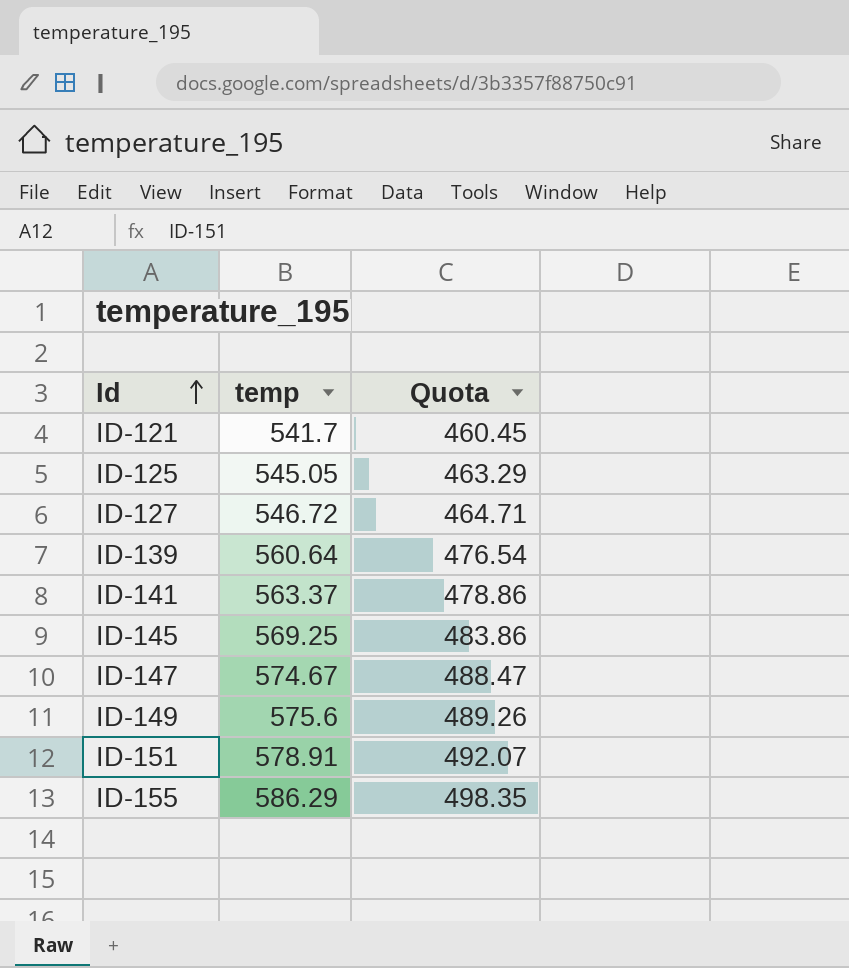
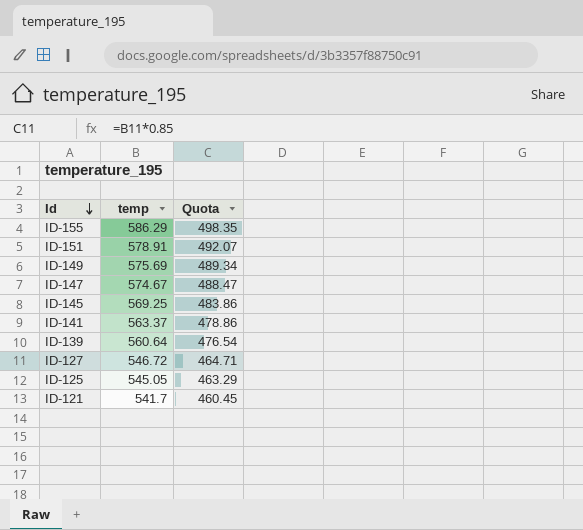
row order: Id ascending -> Id descending
ID-149 | temp: 575.6 -> 575.69
ID-149 | Quota: 489.26 -> 489.34

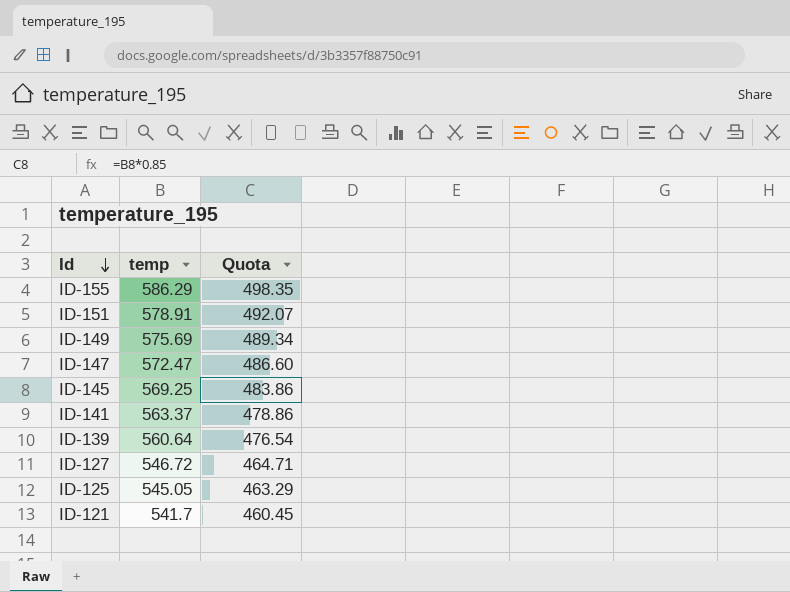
ID-147 | temp: 574.67 -> 572.47
ID-147 | Quota: 488.47 -> 486.60

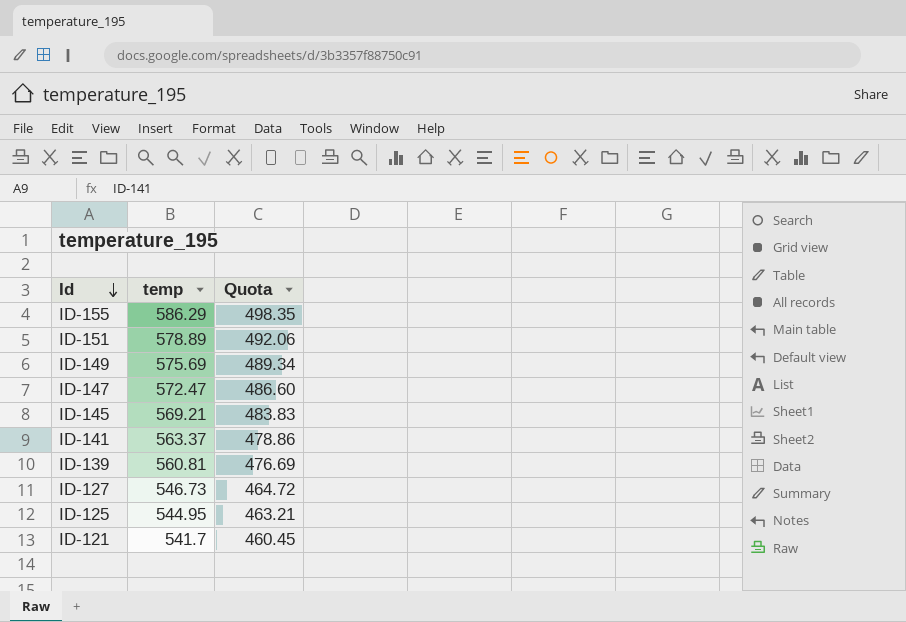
ID-151 | temp: 578.91 -> 578.89
ID-151 | Quota: 492.07 -> 492.06
ID-145 | temp: 569.25 -> 569.21
ID-145 | Quota: 483.86 -> 483.83
ID-139 | temp: 560.64 -> 560.81
ID-139 | Quota: 476.54 -> 476.69
ID-127 | temp: 546.72 -> 546.73
ID-127 | Quota: 464.71 -> 464.72
ID-125 | temp: 545.05 -> 544.95
ID-125 | Quota: 463.29 -> 463.21

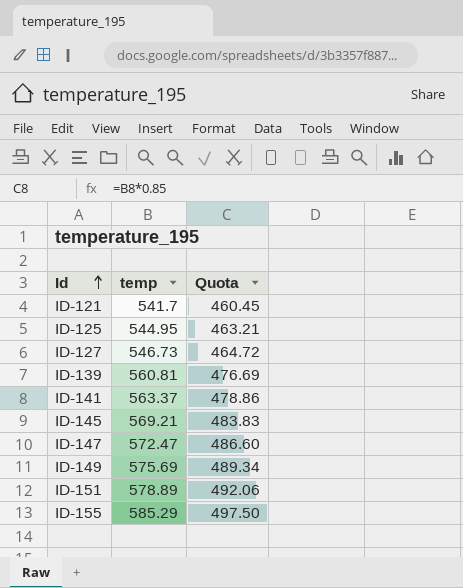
row order: Id descending -> Id ascending
ID-155 | temp: 586.29 -> 585.29
ID-155 | Quota: 498.35 -> 497.50

